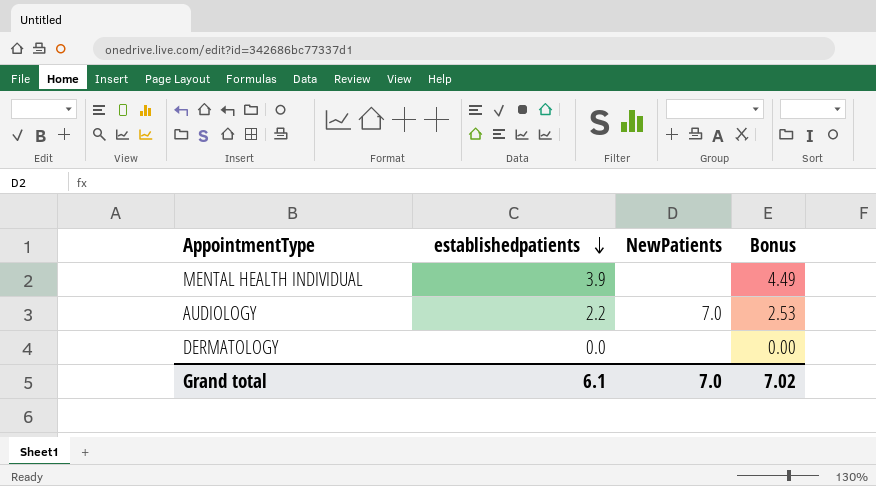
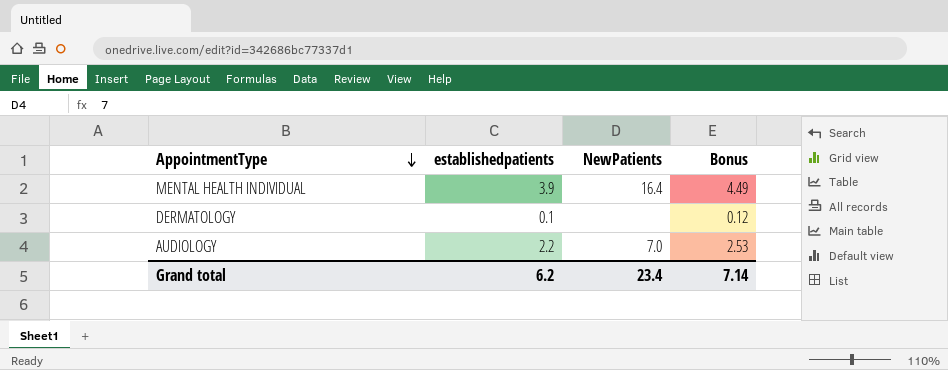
row order: establishedpatients descending -> AppointmentType descending
MENTAL HEALTH INDIVIDUAL | NewPatients: none -> 16.4
DERMATOLOGY | establishedpatients: 0.0 -> 0.1
DERMATOLOGY | Bonus: 0.00 -> 0.12
Grand total | establishedpatients: 6.1 -> 6.2
Grand total | NewPatients: 7.0 -> 23.4
Grand total | Bonus: 7.02 -> 7.14

